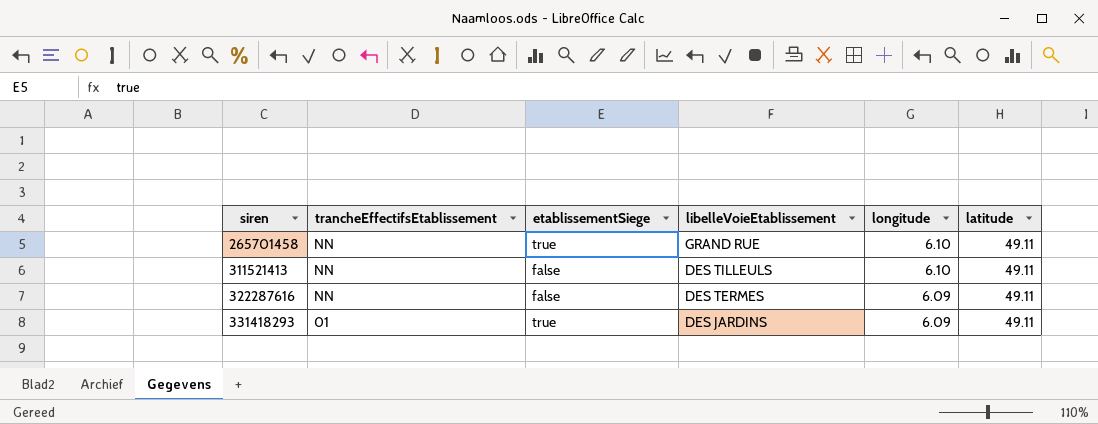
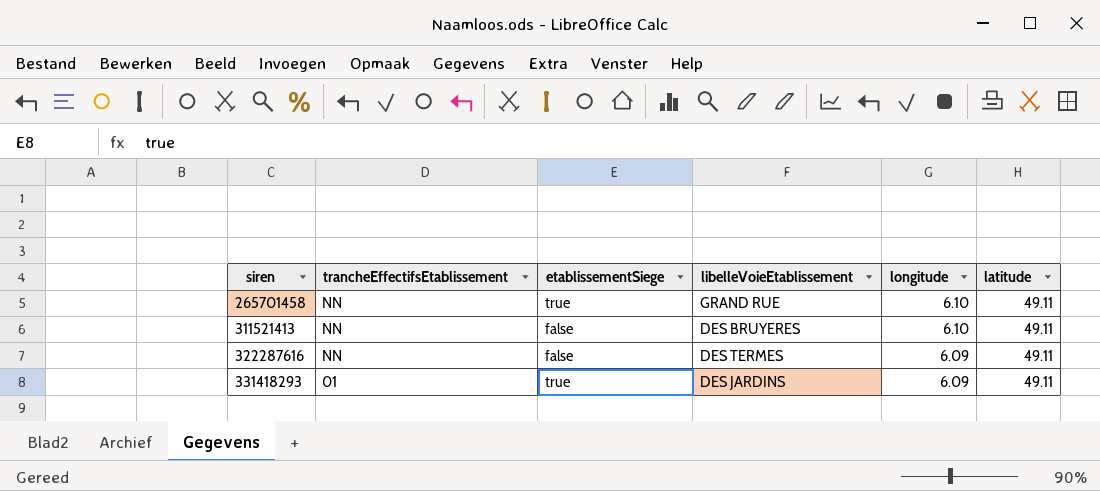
311521413 | libelleVoieEtablissement: DES TILLEULS -> DES BRUYERES

